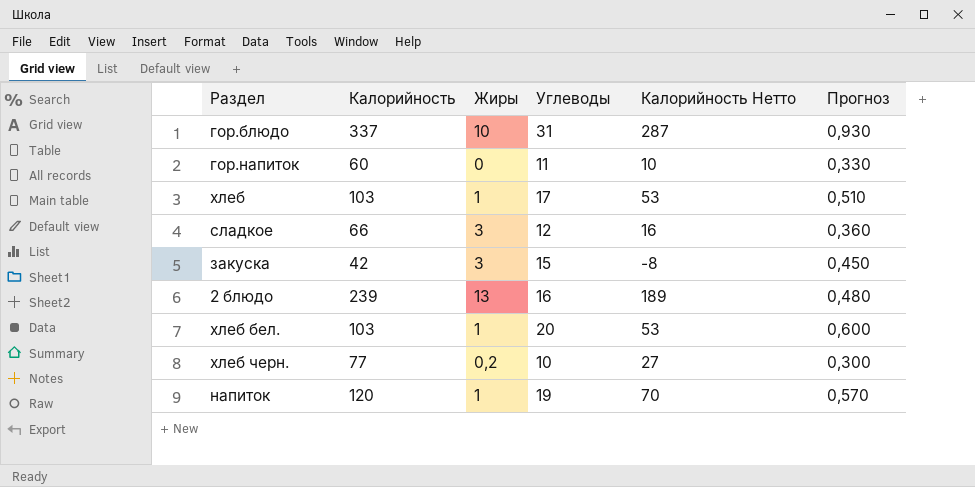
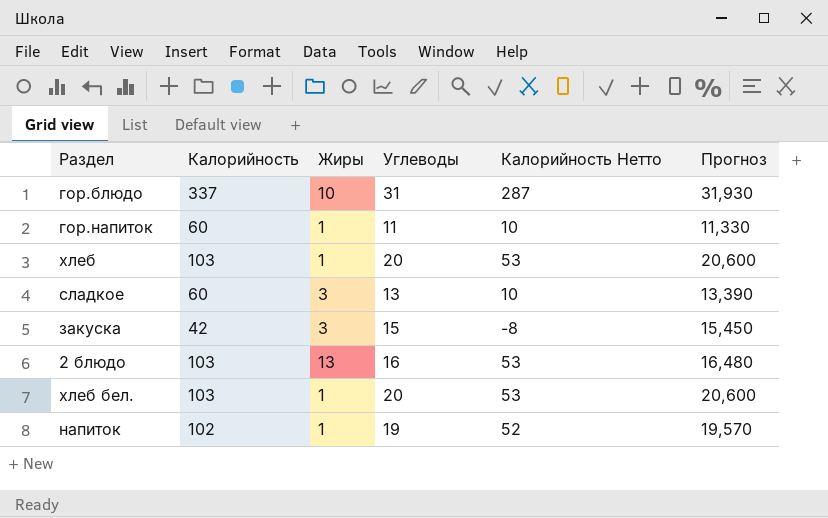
column Прогноз | formula: [Углеводы] * 0,03 -> [Углеводы] * 1,03
row хлеб черн.: 77 | 0,2 | 10 | 27 | 0,300 -> none
гор.напиток | Жиры: 0 -> 1
хлеб | Углеводы: 17 -> 20
сладкое | Калорийность: 66 -> 60
сладкое | Углеводы: 12 -> 13
сладкое | Калорийность Нетто: 16 -> 10
2 блюдо | Калорийность: 239 -> 103
2 блюдо | Калорийность Нетто: 189 -> 53
напиток | Калорийность: 120 -> 102
напиток | Калорийность Нетто: 70 -> 52

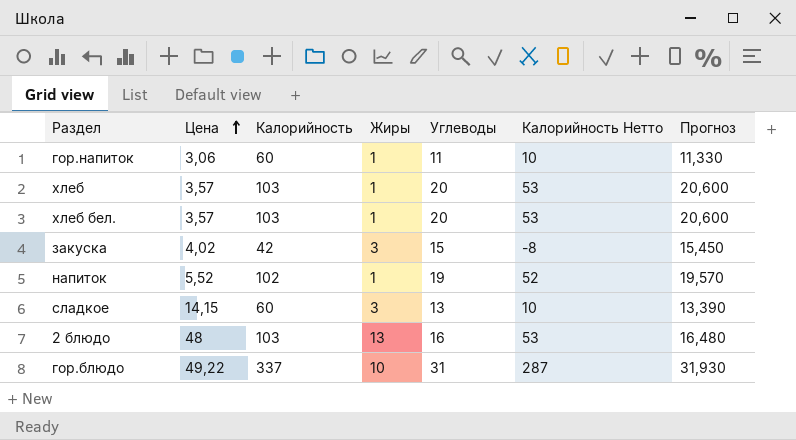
row order: none -> Цена ascending
column Цена | position: none -> 2

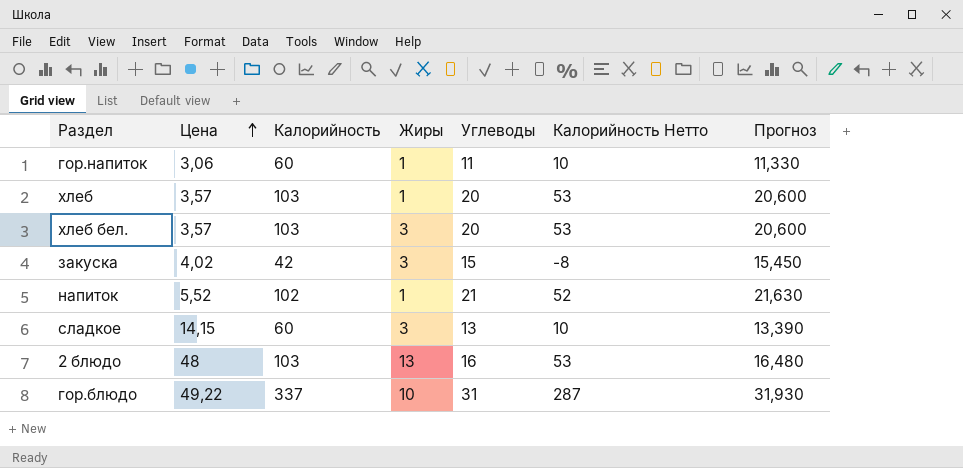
хлеб бел. | Жиры: 1 -> 3
напиток | Углеводы: 19 -> 21
напиток | Прогноз: 19,570 -> 21,630

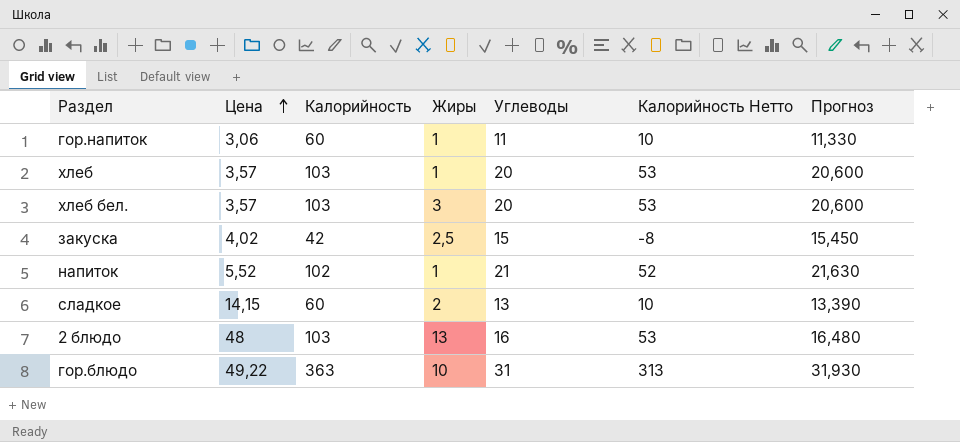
закуска | Жиры: 3 -> 2,5
сладкое | Жиры: 3 -> 2
гор.блюдо | Калорийность: 337 -> 363
гор.блюдо | Калорийность Нетто: 287 -> 313

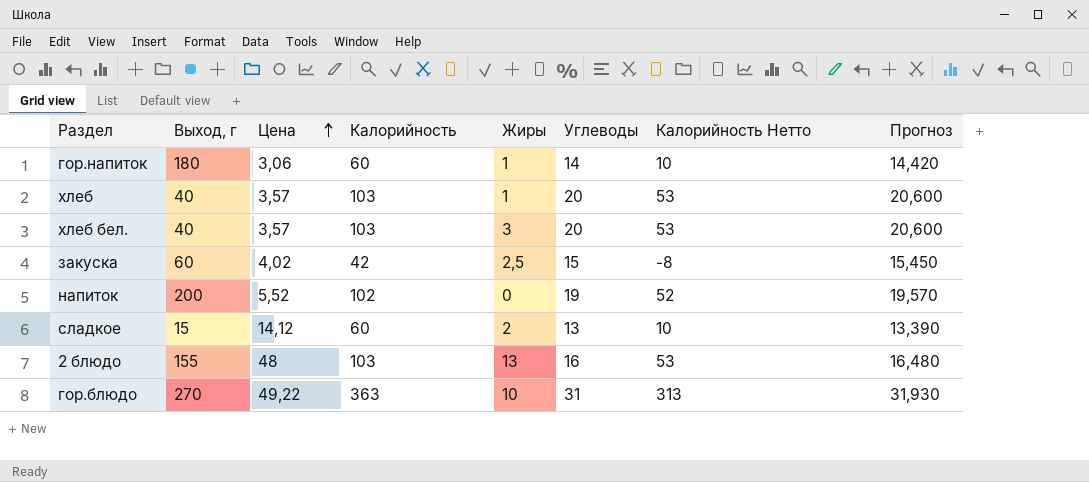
column Выход, г | position: none -> 2
гор.напиток | Углеводы: 11 -> 14
гор.напиток | Прогноз: 11,330 -> 14,420
напиток | Жиры: 1 -> 0
напиток | Углеводы: 21 -> 19
напиток | Прогноз: 21,630 -> 19,570
сладкое | Цена: 14,15 -> 14,12

